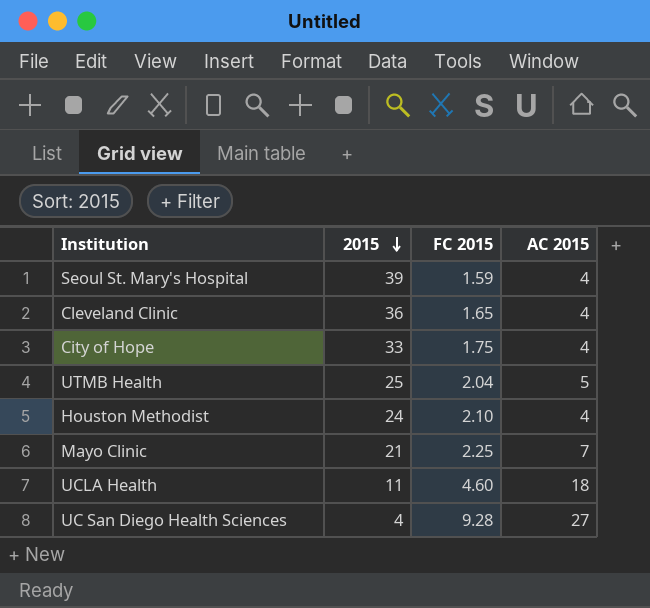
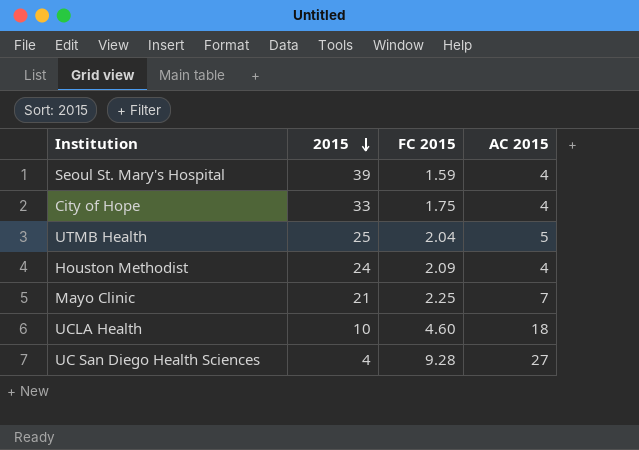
row Cleveland Clinic: 36 | 1.65 | 4 -> none
Houston Methodist | FC 2015: 2.10 -> 2.09
UCLA Health | 2015: 11 -> 10

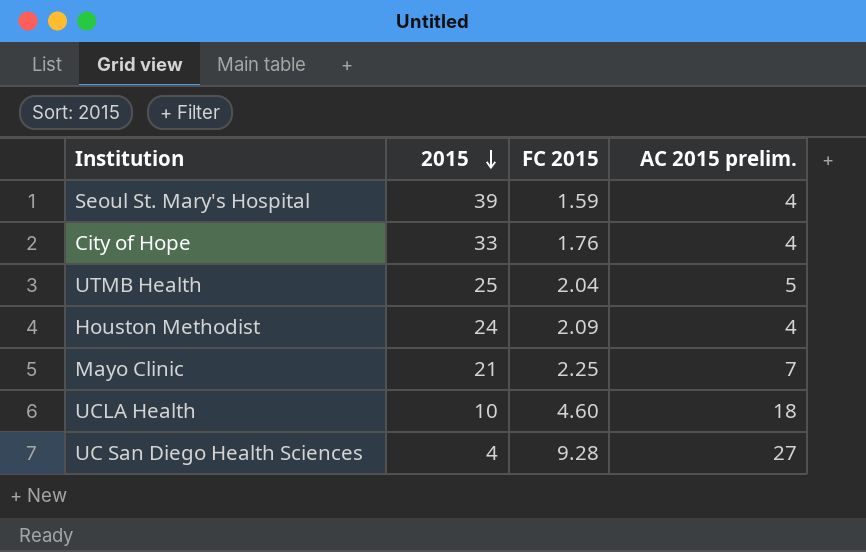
column name: AC 2015 -> AC 2015 prelim.
City of Hope | FC 2015: 1.75 -> 1.76

